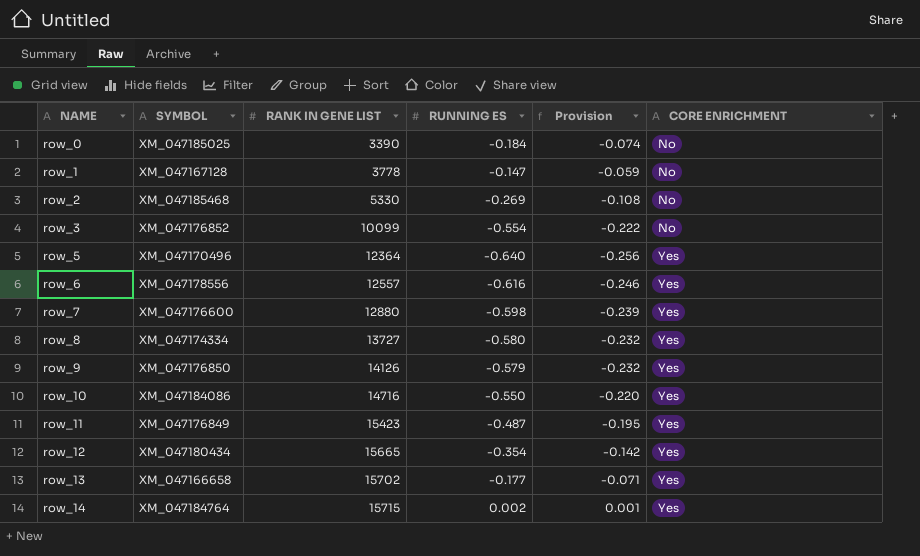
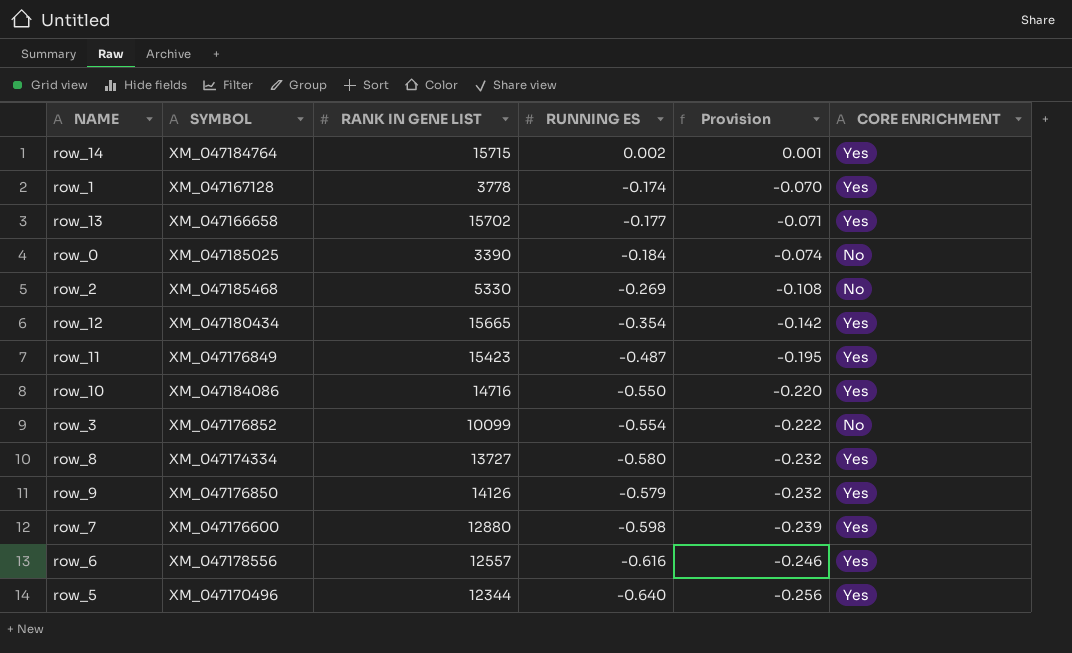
row order: NAME ascending -> Provision descending
row_1 | RUNNING ES: -0.147 -> -0.174
row_1 | Provision: -0.059 -> -0.070
row_1 | CORE ENRICHMENT: No -> Yes
row_5 | RANK IN GENE LIST: 12364 -> 12344

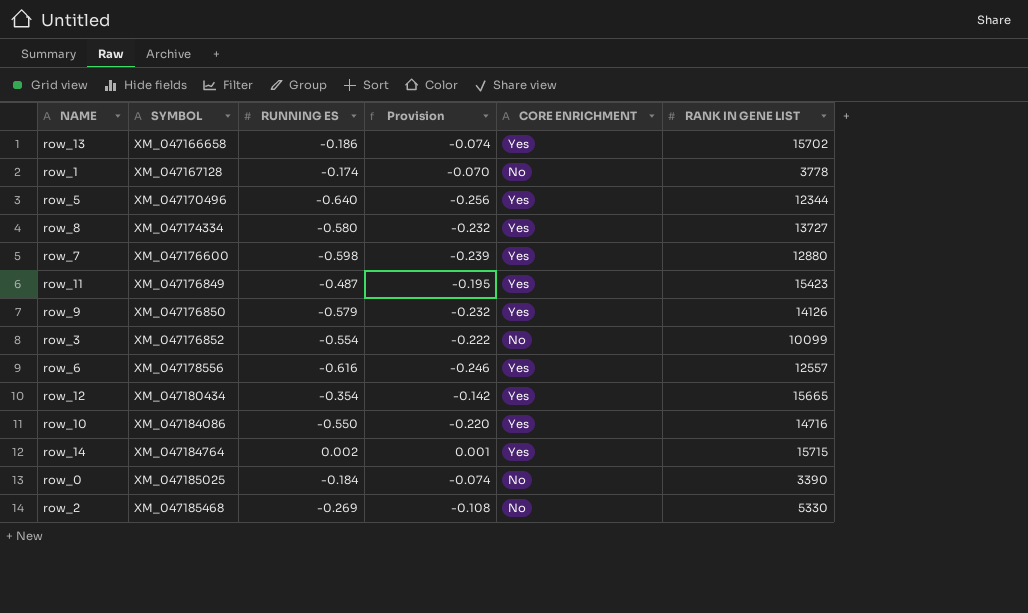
row order: Provision descending -> SYMBOL ascending
column RANK IN GENE LIST | position: 3 -> 6
row_13 | RUNNING ES: -0.177 -> -0.186
row_13 | Provision: -0.071 -> -0.074
row_1 | CORE ENRICHMENT: Yes -> No

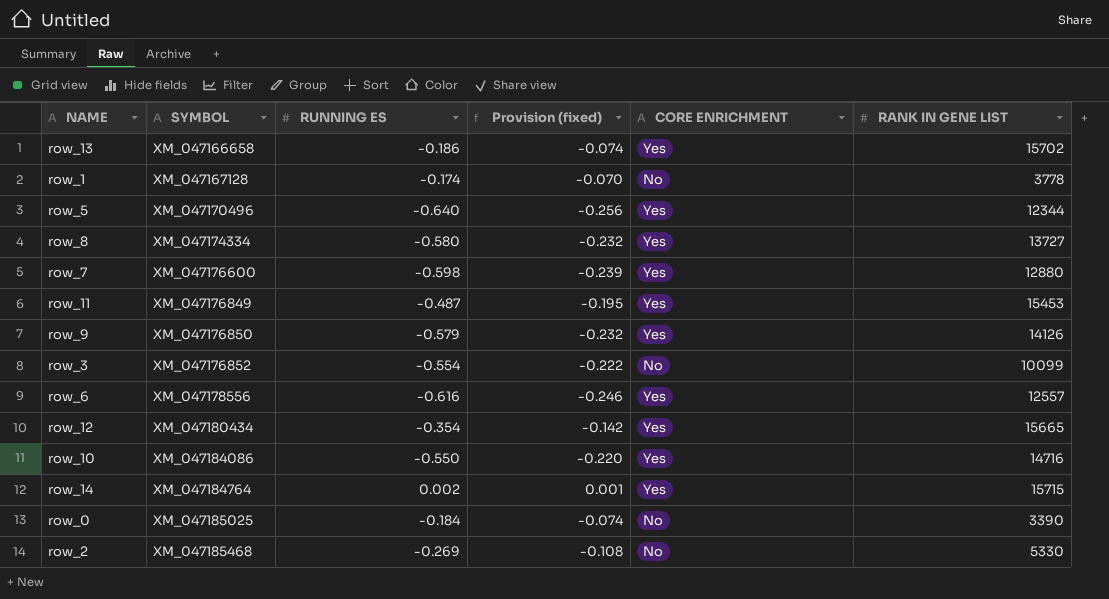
column name: Provision -> Provision (fixed)
row_11 | RANK IN GENE LIST: 15423 -> 15453

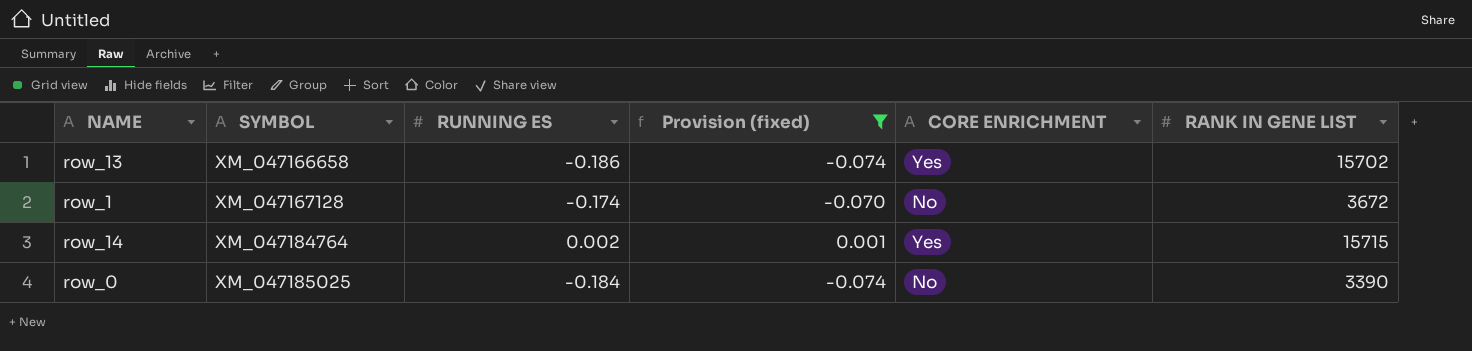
filter: none -> Provision (fixed) >= -0.074
row_1 | RANK IN GENE LIST: 3778 -> 3672

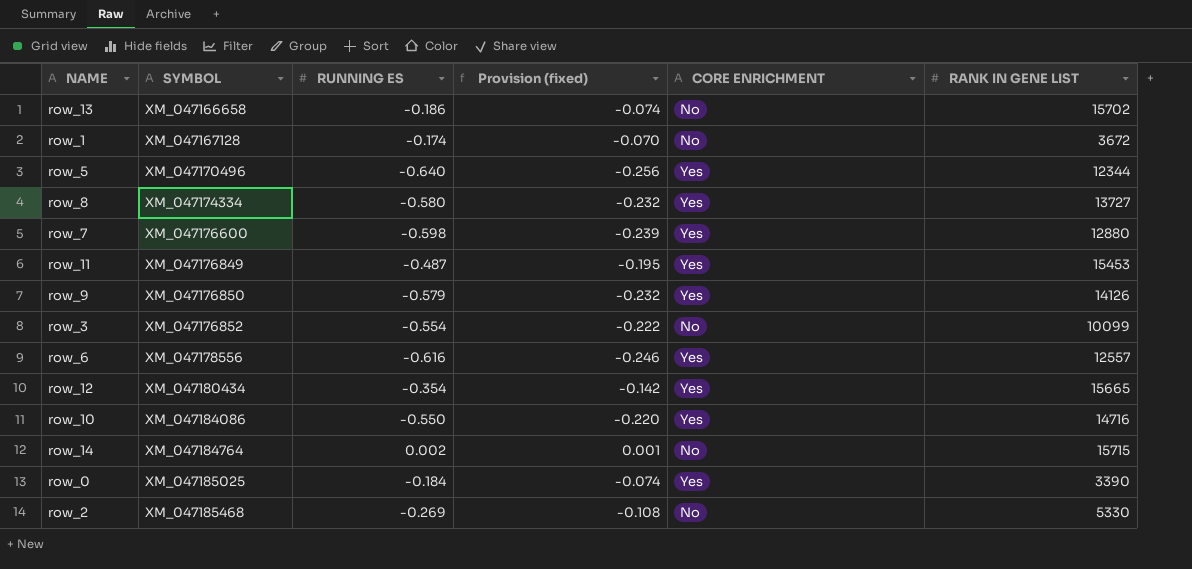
filter: Provision (fixed) >= -0.074 -> none
row_13 | CORE ENRICHMENT: Yes -> No
row_14 | CORE ENRICHMENT: Yes -> No
row_0 | CORE ENRICHMENT: No -> Yes

